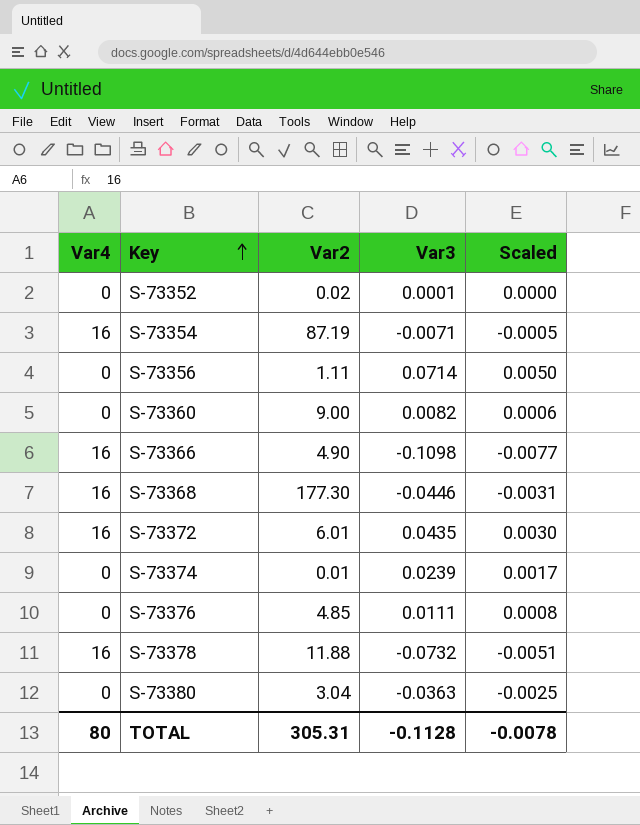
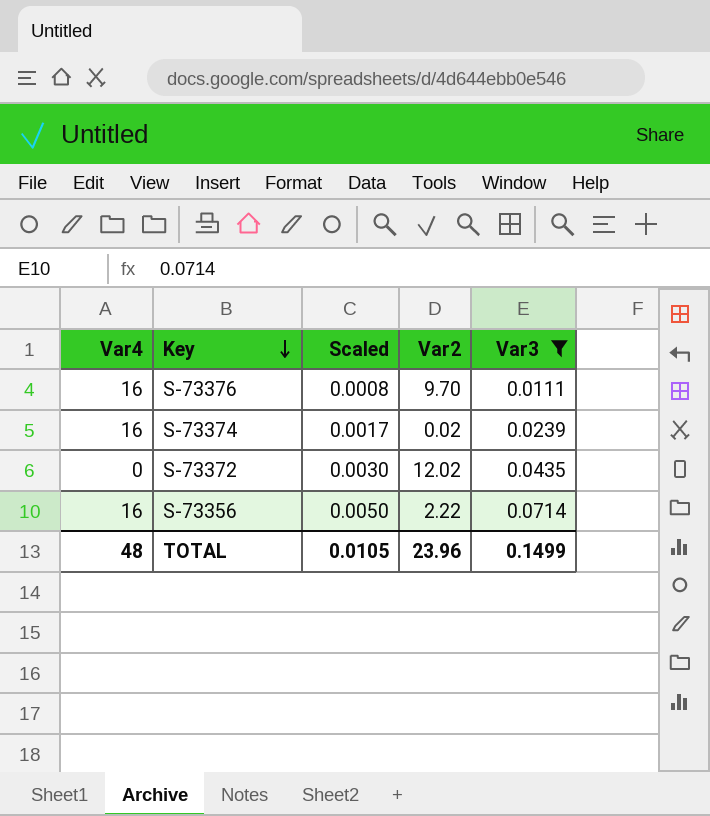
filter: none -> Var3 >= 0.0111
row order: Key ascending -> Key descending
column Scaled | position: 5 -> 3
S-73376 | Var4: 0 -> 16
S-73376 | Var2: 4.85 -> 9.70
S-73374 | Var4: 0 -> 16
S-73374 | Var2: 0.01 -> 0.02
S-73372 | Var4: 16 -> 0
S-73372 | Var2: 6.01 -> 12.02
S-73356 | Var4: 0 -> 16
S-73356 | Var2: 1.11 -> 2.22
TOTAL | Var4: 80 -> 48
TOTAL | Scaled: -0.0078 -> 0.0105
TOTAL | Var2: 305.31 -> 23.96
TOTAL | Var3: -0.1128 -> 0.1499

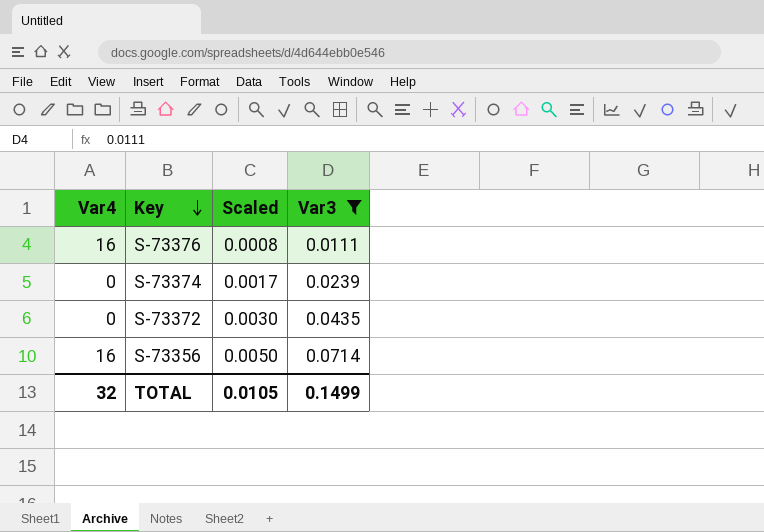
column Var2 | position: 4 -> none
S-73374 | Var4: 16 -> 0
TOTAL | Var4: 48 -> 32

